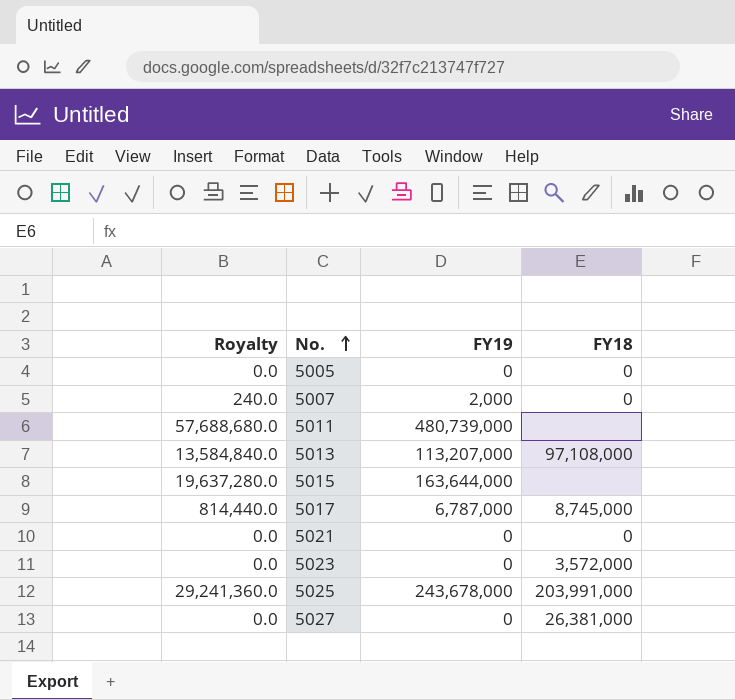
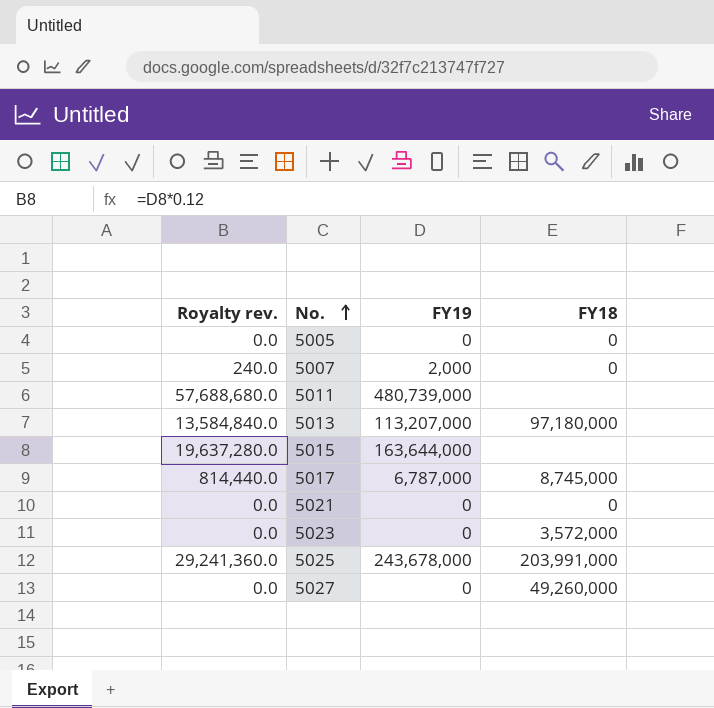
column name: Royalty -> Royalty rev.
5013 | FY18: 97,108,000 -> 97,180,000
5027 | FY18: 26,381,000 -> 49,260,000

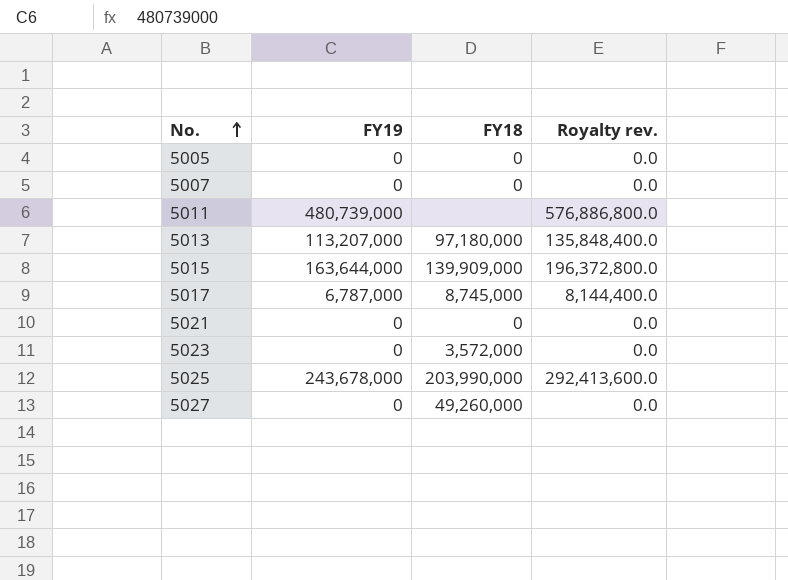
column Royalty rev. | formula: [FY19] * 0.12 -> [FY19] * 1.2
column Royalty rev. | position: 1 -> 4
5007 | FY19: 2,000 -> 0
5015 | FY18: none -> 139,909,000
5025 | FY18: 203,991,000 -> 203,990,000

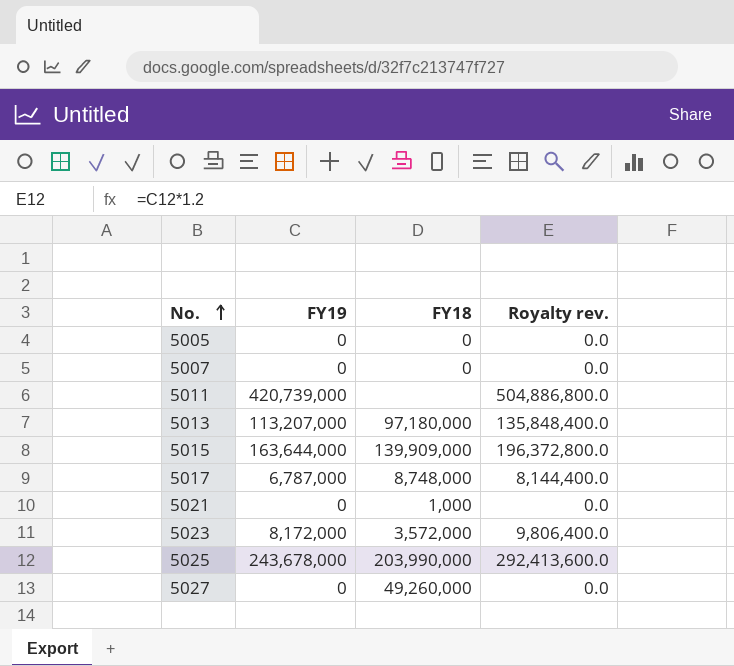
5011 | FY19: 480,739,000 -> 420,739,000
5011 | Royalty rev.: 576,886,800.0 -> 504,886,800.0
5017 | FY18: 8,745,000 -> 8,748,000
5021 | FY18: 0 -> 1,000
5023 | FY19: 0 -> 8,172,000
5023 | Royalty rev.: 0.0 -> 9,806,400.0

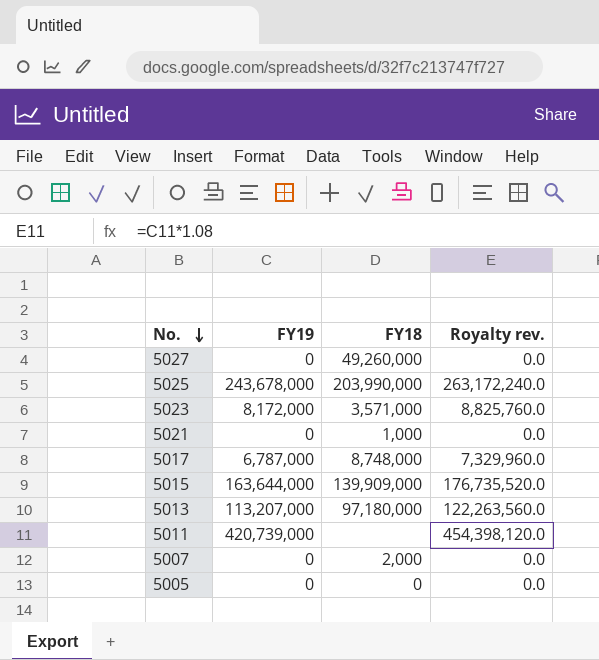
row order: No. ascending -> No. descending
column Royalty rev. | formula: [FY19] * 1.2 -> [FY19] * 1.08
5023 | FY18: 3,572,000 -> 3,571,000
5007 | FY18: 0 -> 2,000

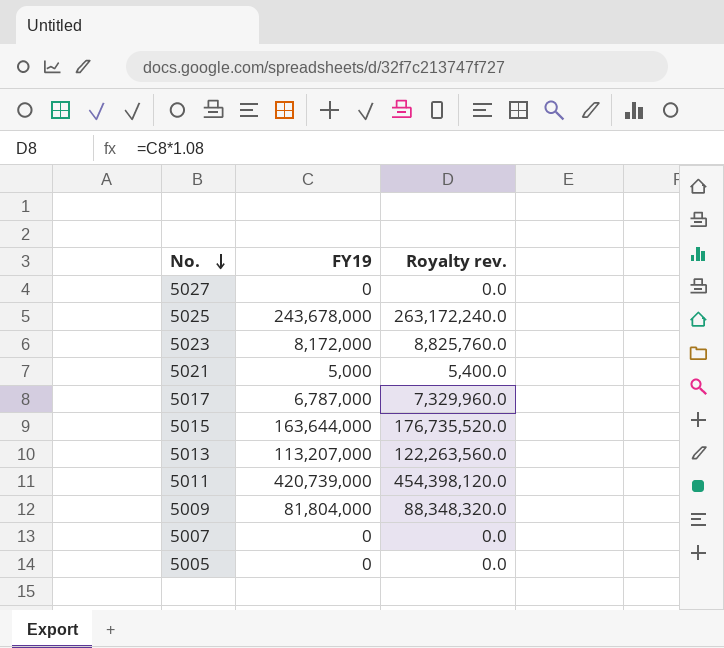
column FY18 | position: 3 -> none
5021 | FY19: 0 -> 5,000
5021 | Royalty rev.: 0.0 -> 5,400.0
row 5009: none -> 81,804,000 | 88,348,320.0

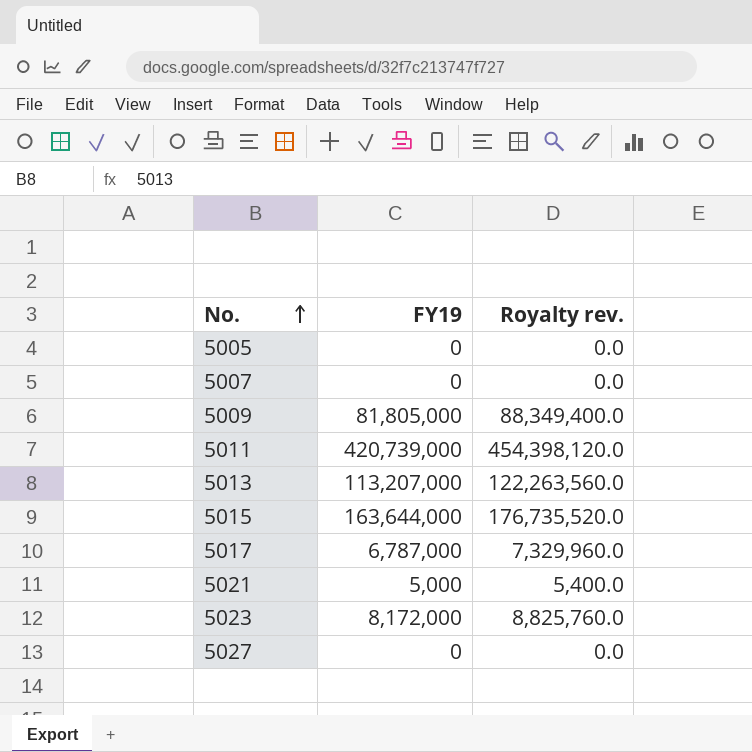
row order: No. descending -> No. ascending
row 5025: 243,678,000 | 263,172,240.0 -> none
5009 | FY19: 81,804,000 -> 81,805,000
5009 | Royalty rev.: 88,348,320.0 -> 88,349,400.0

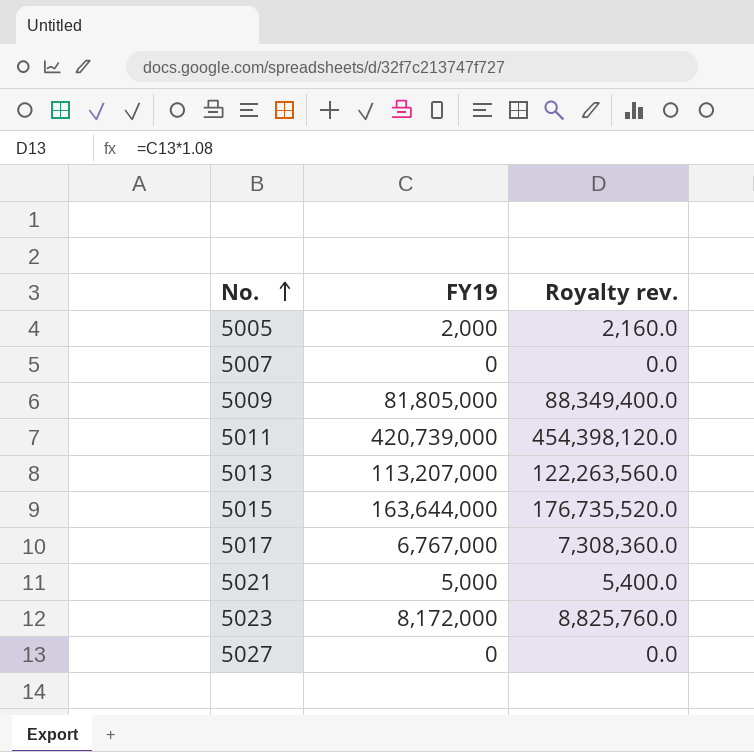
5005 | FY19: 0 -> 2,000
5005 | Royalty rev.: 0.0 -> 2,160.0
5017 | FY19: 6,787,000 -> 6,767,000
5017 | Royalty rev.: 7,329,960.0 -> 7,308,360.0

